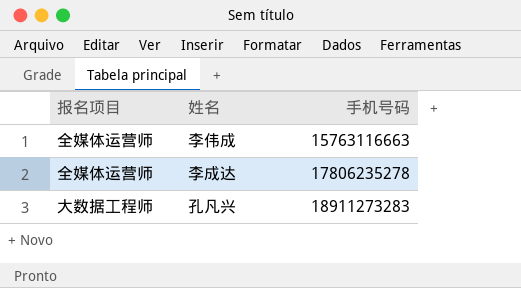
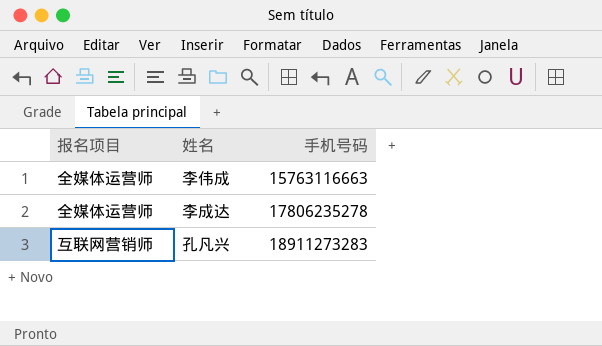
孔凡兴 | 报名项目: 大数据工程师 -> 互联网营销师

